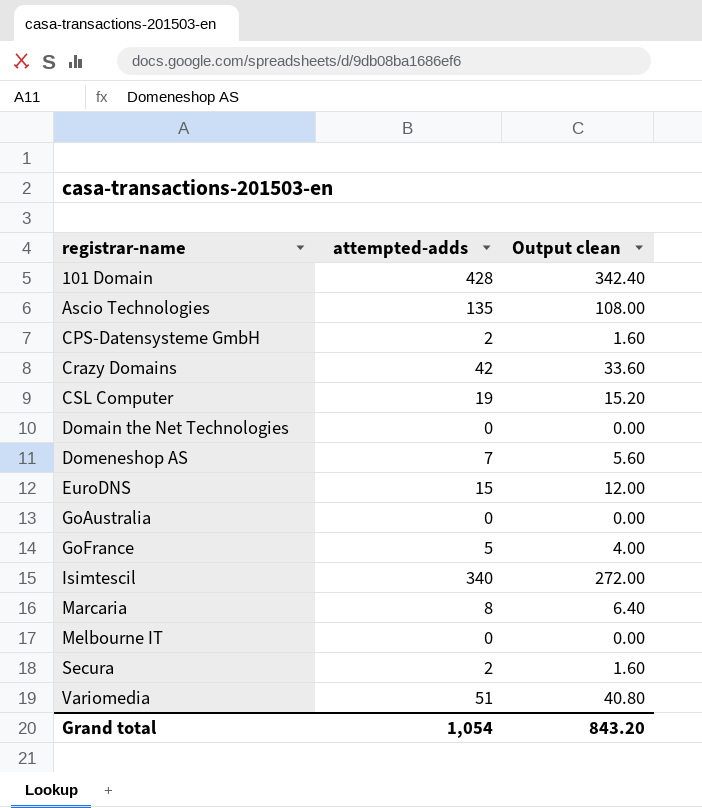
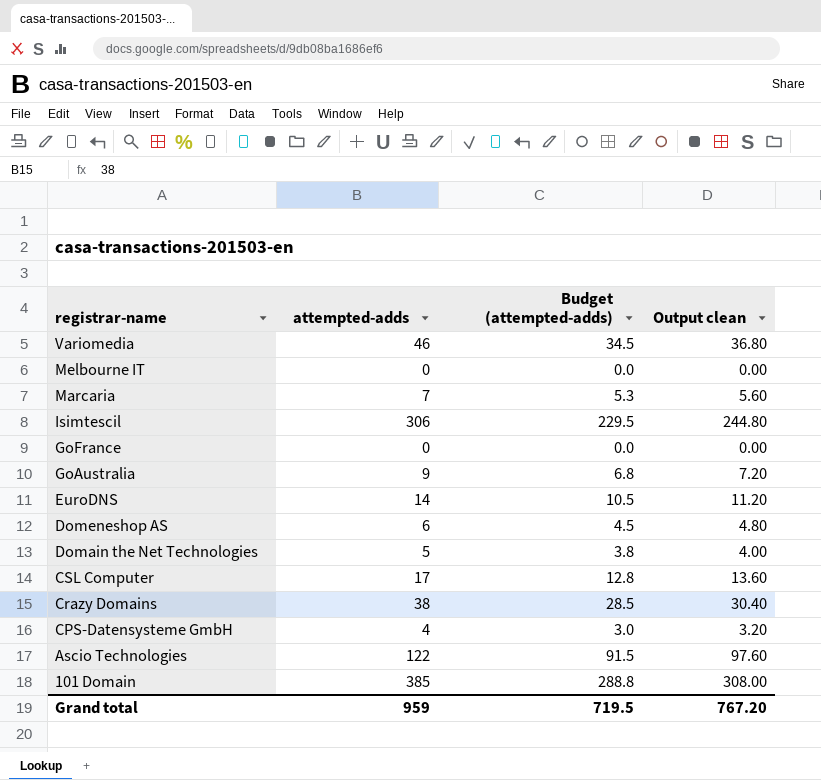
row order: registrar-name ascending -> registrar-name descending
column Budget (attempted-adds) | formula: none -> [attempted-adds] * 0.75
row Secura: 2 | 1.60 -> none
Variomedia | attempted-adds: 51 -> 46
Variomedia | Output clean: 40.80 -> 36.80
Marcaria | attempted-adds: 8 -> 7
Marcaria | Output clean: 6.40 -> 5.60
Isimtescil | attempted-adds: 340 -> 306
Isimtescil | Output clean: 272.00 -> 244.80
GoFrance | attempted-adds: 5 -> 0
GoFrance | Output clean: 4.00 -> 0.00
GoAustralia | attempted-adds: 0 -> 9
GoAustralia | Output clean: 0.00 -> 7.20
EuroDNS | attempted-adds: 15 -> 14
EuroDNS | Output clean: 12.00 -> 11.20
Domeneshop AS | attempted-adds: 7 -> 6
Domeneshop AS | Output clean: 5.60 -> 4.80
Domain the Net Technologies | attempted-adds: 0 -> 5
Domain the Net Technologies | Output clean: 0.00 -> 4.00
CSL Computer | attempted-adds: 19 -> 17
CSL Computer | Output clean: 15.20 -> 13.60
Crazy Domains | attempted-adds: 42 -> 38
Crazy Domains | Output clean: 33.60 -> 30.40
CPS-Datensysteme GmbH | attempted-adds: 2 -> 4
CPS-Datensysteme GmbH | Output clean: 1.60 -> 3.20
Ascio Technologies | attempted-adds: 135 -> 122
Ascio Technologies | Output clean: 108.00 -> 97.60
101 Domain | attempted-adds: 428 -> 385
101 Domain | Output clean: 342.40 -> 308.00
Grand total | attempted-adds: 1,054 -> 959
Grand total | Output clean: 843.20 -> 767.20

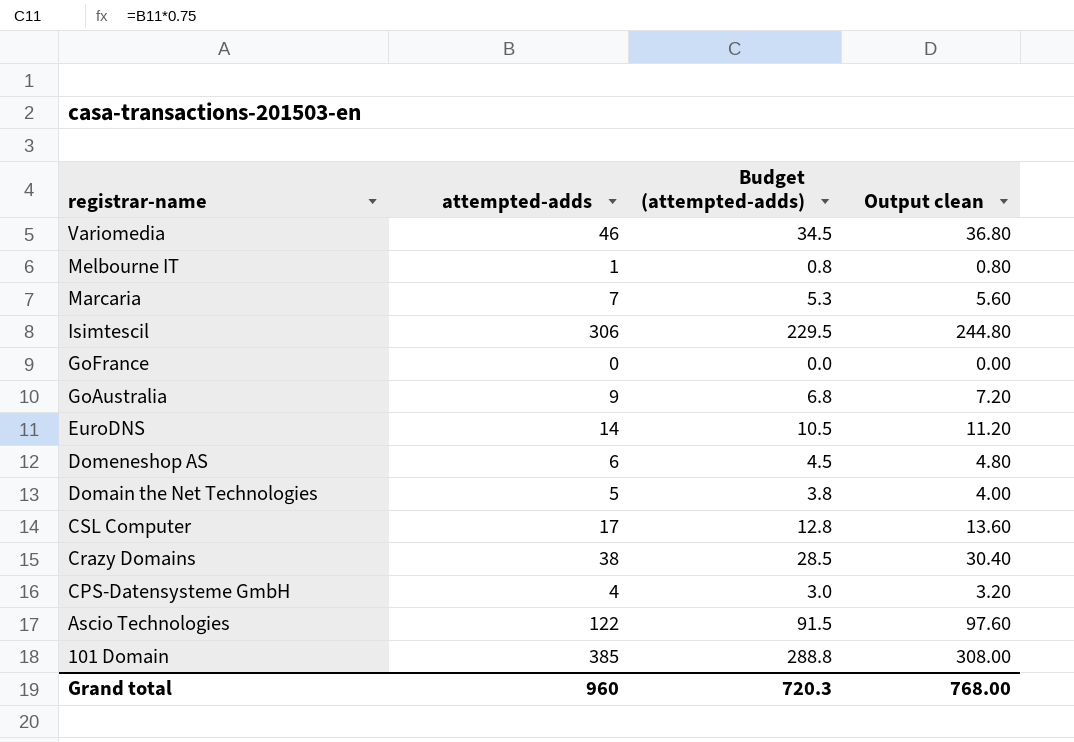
Melbourne IT | attempted-adds: 0 -> 1
Melbourne IT | Budget (attempted-adds): 0.0 -> 0.8
Melbourne IT | Output clean: 0.00 -> 0.80
Grand total | attempted-adds: 959 -> 960
Grand total | Budget (attempted-adds): 719.5 -> 720.3
Grand total | Output clean: 767.20 -> 768.00

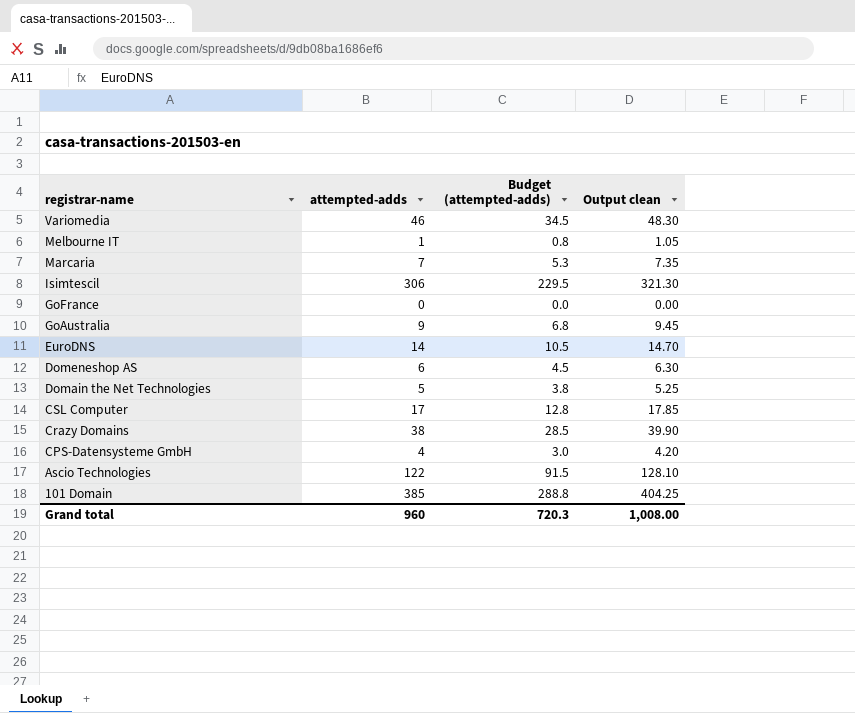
column Output clean | formula: [attempted-adds] * 0.8 -> [attempted-adds] * 1.05
Grand total | Output clean: 768.00 -> 1,008.00

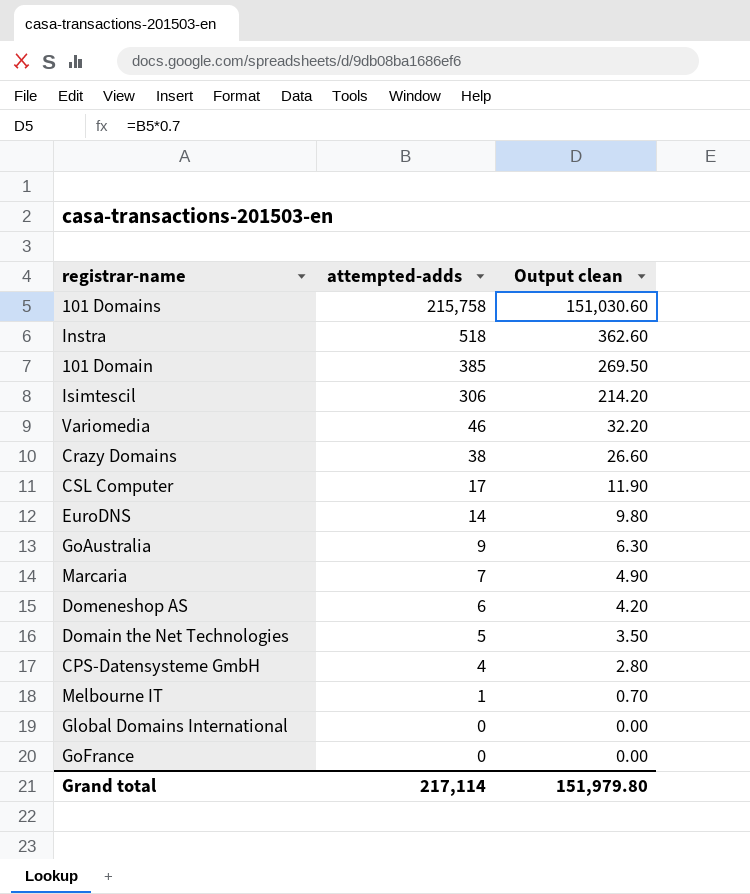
row order: registrar-name descending -> attempted-adds descending
column Budget (attempted-adds) | formula: [attempted-adds] * 0.75 -> none
column Output clean | formula: [attempted-adds] * 1.05 -> [attempted-adds] * 0.7
row Ascio Technologies: 122 | 91.5 | 128.10 -> none
row 101 Domains: none -> 215,758 | 151,030.60
row Instra: none -> 518 | 362.60
row Global Domains International: none -> 0 | 0.00
Grand total | attempted-adds: 960 -> 217,114
Grand total | Output clean: 1,008.00 -> 151,979.80

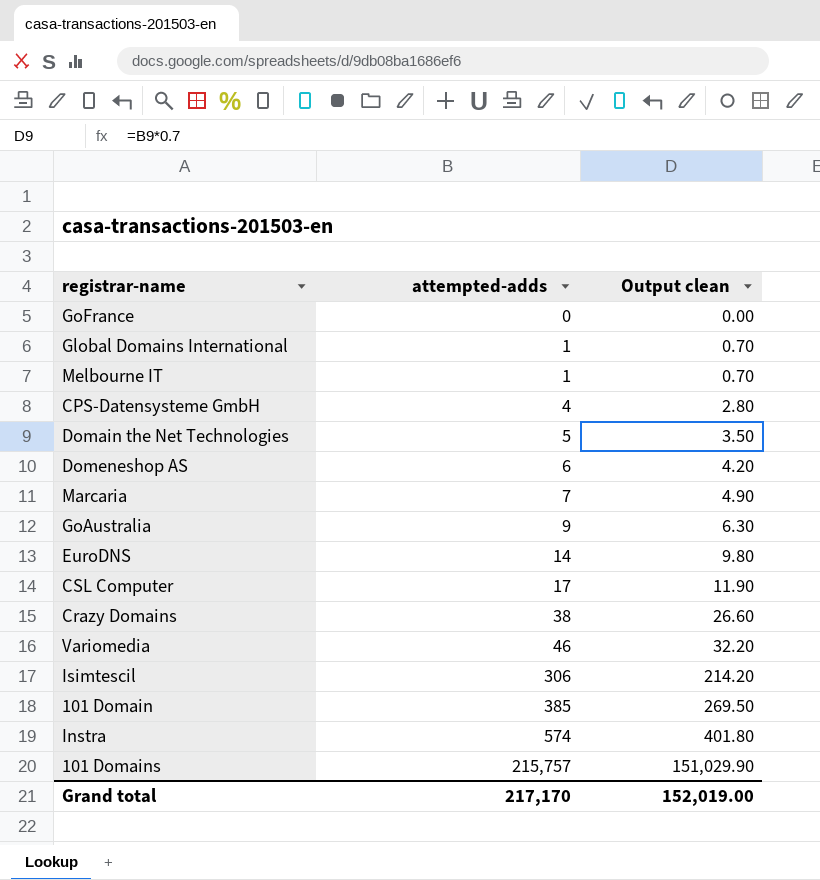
row order: attempted-adds descending -> attempted-adds ascending
Global Domains International | attempted-adds: 0 -> 1
Global Domains International | Output clean: 0.00 -> 0.70
Instra | attempted-adds: 518 -> 574
Instra | Output clean: 362.60 -> 401.80
101 Domains | attempted-adds: 215,758 -> 215,757
101 Domains | Output clean: 151,030.60 -> 151,029.90
Grand total | attempted-adds: 217,114 -> 217,170
Grand total | Output clean: 151,979.80 -> 152,019.00

